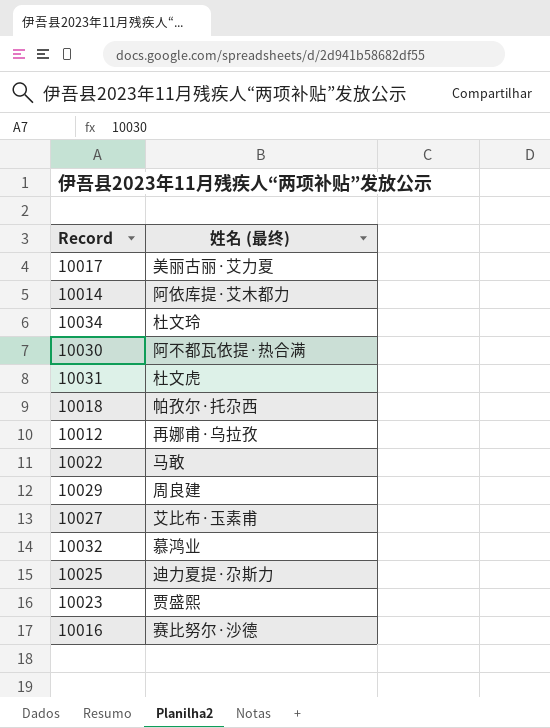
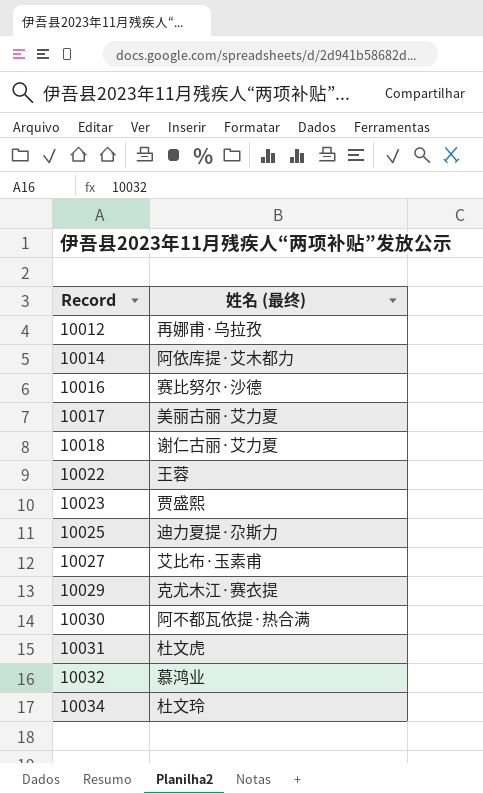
row order: none -> Record ascending
10018 | 姓名 (最终): 帕孜尔·托尕西 -> 谢仁古丽·艾力夏
10022 | 姓名 (最终): 马敢 -> 王蓉
10029 | 姓名 (最终): 周良建 -> 克尤木江·赛衣提

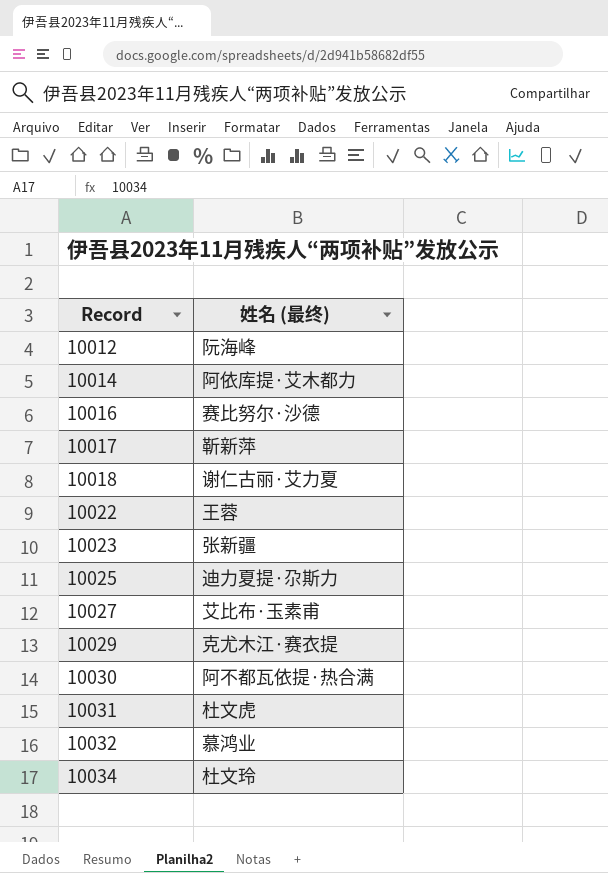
10012 | 姓名 (最终): 再娜甫·乌拉孜 -> 阮海峰
10017 | 姓名 (最终): 美丽古丽·艾力夏 -> 靳新萍
10023 | 姓名 (最终): 贾盛熙 -> 张新疆

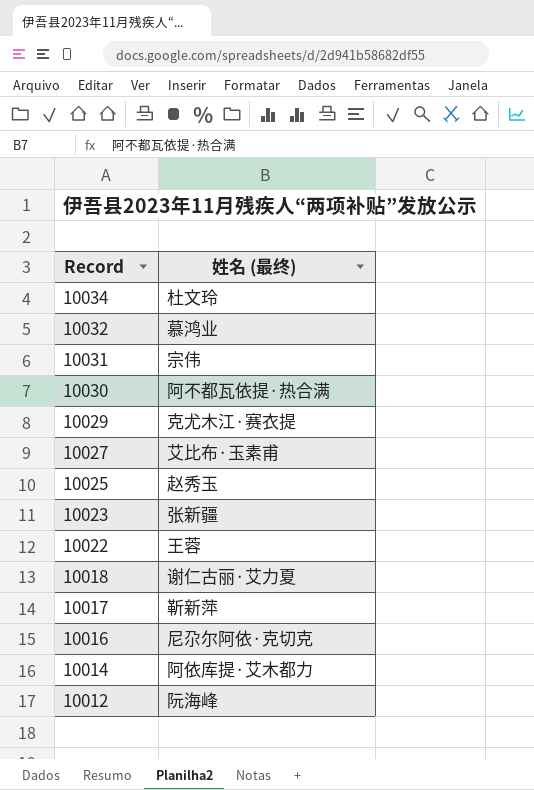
row order: Record ascending -> Record descending
10031 | 姓名 (最终): 杜文虎 -> 宗伟
10025 | 姓名 (最终): 迪力夏提·尕斯力 -> 赵秀玉
10016 | 姓名 (最终): 赛比努尔·沙德 -> 尼尕尔阿依·克切克

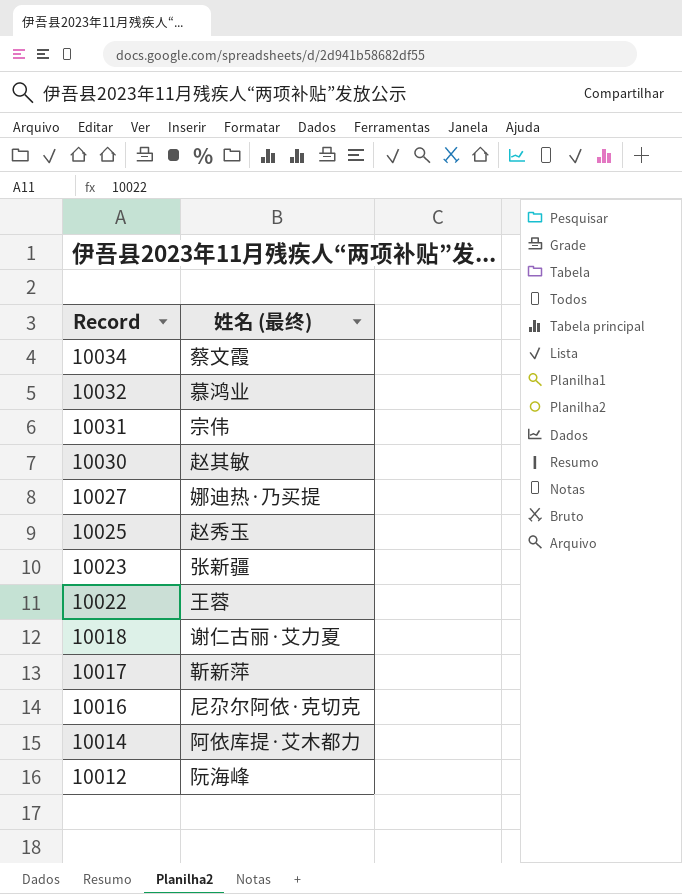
row 10029: 克尤木江·赛衣提 -> none
10034 | 姓名 (最终): 杜文玲 -> 蔡文霞
10030 | 姓名 (最终): 阿不都瓦依提·热合满 -> 赵其敏
10027 | 姓名 (最终): 艾比布·玉素甫 -> 娜迪热·乃买提

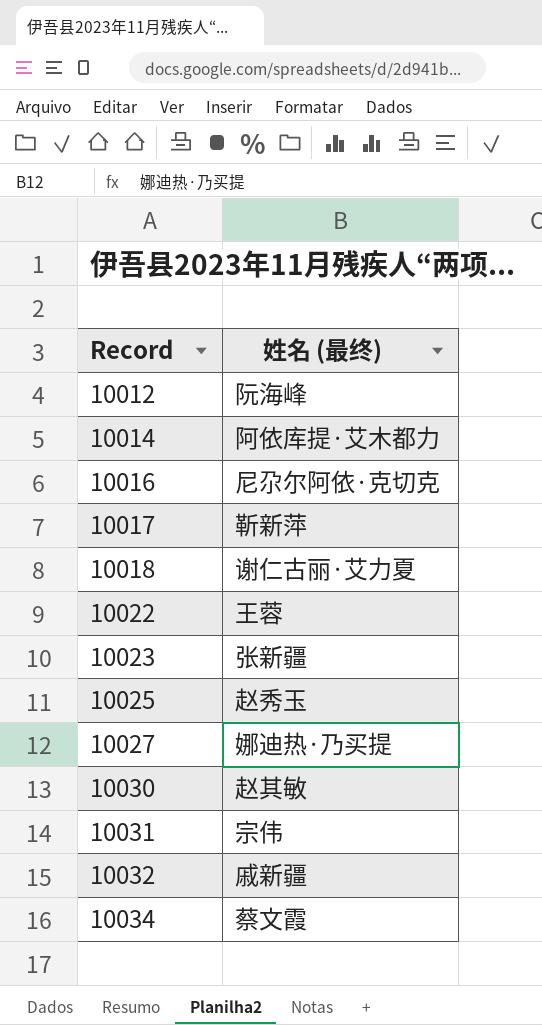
row order: Record descending -> Record ascending
10032 | 姓名 (最终): 慕鸿业 -> 戚新疆

